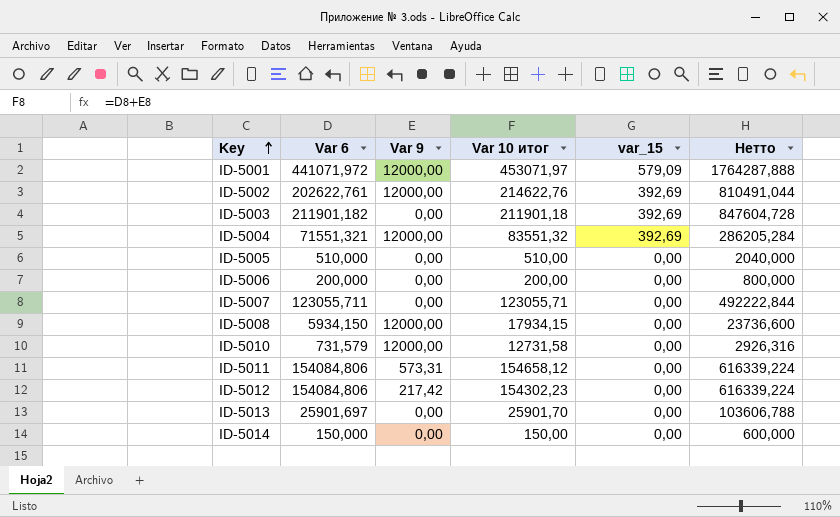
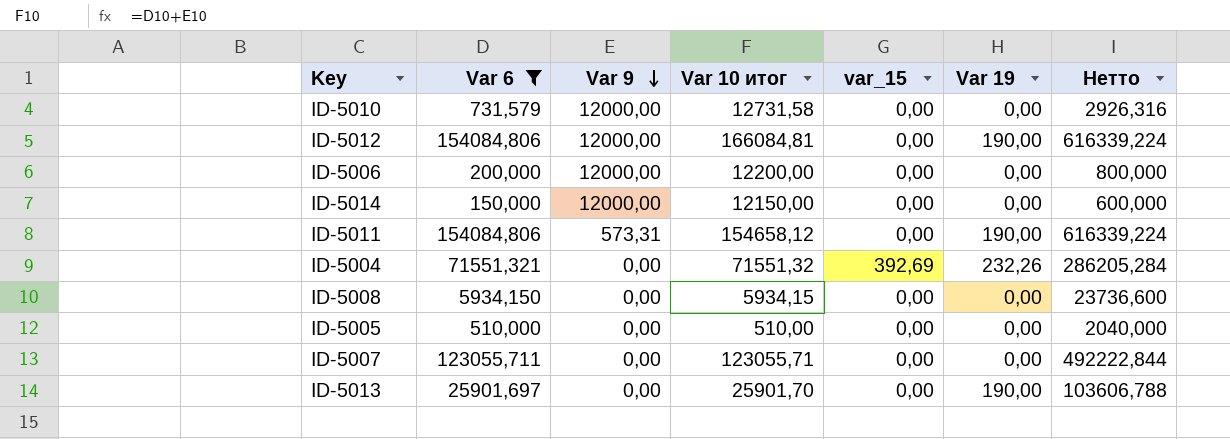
filter: none -> Var 6 <= 154084,806
row order: Key ascending -> Var 9 descending
column Var 19 | position: none -> 6
ID-5012 | Var 9: 217,42 -> 12000,00
ID-5012 | Var 10 итог: 154302,23 -> 166084,81
ID-5006 | Var 9: 0,00 -> 12000,00
ID-5006 | Var 10 итог: 200,00 -> 12200,00
ID-5014 | Var 9: 0,00 -> 12000,00
ID-5014 | Var 10 итог: 150,00 -> 12150,00
ID-5004 | Var 9: 12000,00 -> 0,00
ID-5004 | Var 10 итог: 83551,32 -> 71551,32
ID-5008 | Var 9: 12000,00 -> 0,00
ID-5008 | Var 10 итог: 17934,15 -> 5934,15

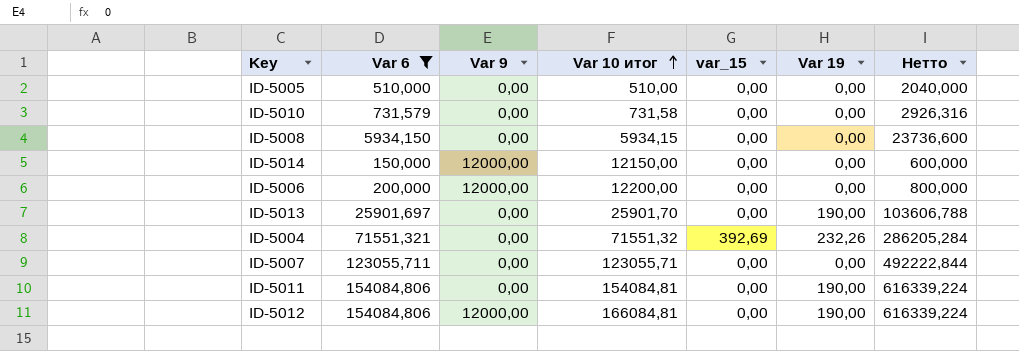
row order: Var 9 descending -> Var 10 итог ascending
ID-5010 | Var 9: 12000,00 -> 0,00
ID-5010 | Var 10 итог: 12731,58 -> 731,58
ID-5011 | Var 9: 573,31 -> 0,00
ID-5011 | Var 10 итог: 154658,12 -> 154084,81

